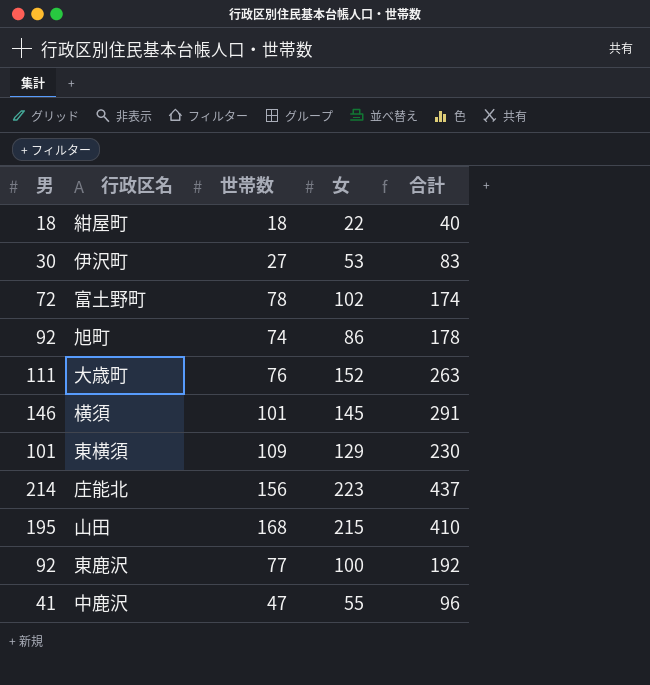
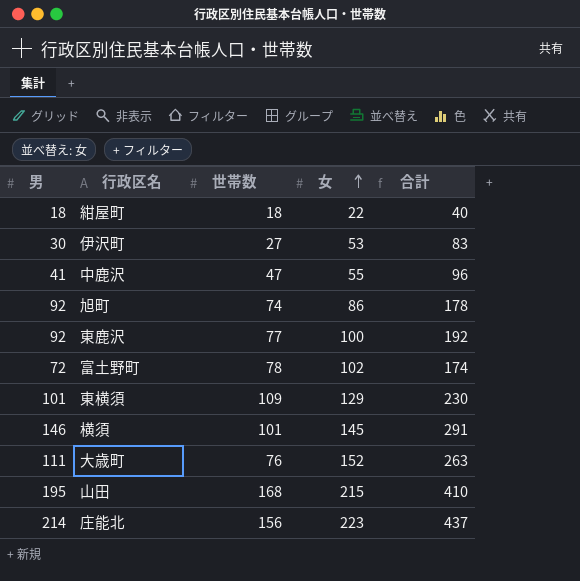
row order: none -> 女 ascending

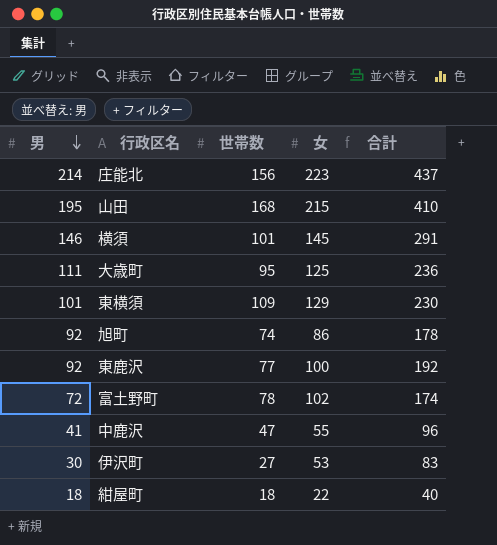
row order: 女 ascending -> 男 descending
大歳町 | 世帯数: 76 -> 95
大歳町 | 女: 152 -> 125
大歳町 | 合計: 263 -> 236

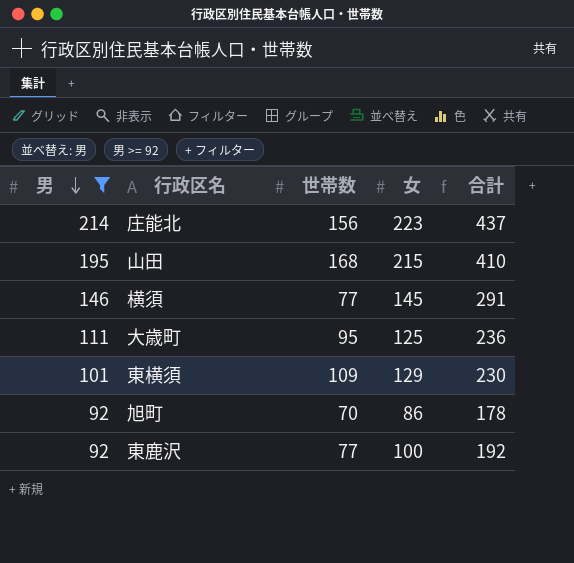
filter: none -> 男 >= 92
横須 | 世帯数: 101 -> 77
旭町 | 世帯数: 74 -> 70

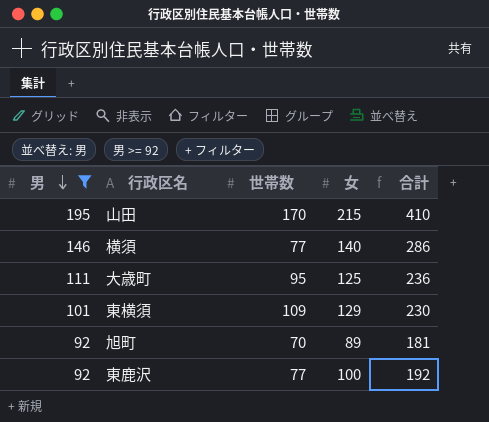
row 庄能北: 214 | 156 | 223 | 437 -> none
山田 | 世帯数: 168 -> 170
横須 | 女: 145 -> 140
横須 | 合計: 291 -> 286
旭町 | 女: 86 -> 89
旭町 | 合計: 178 -> 181

